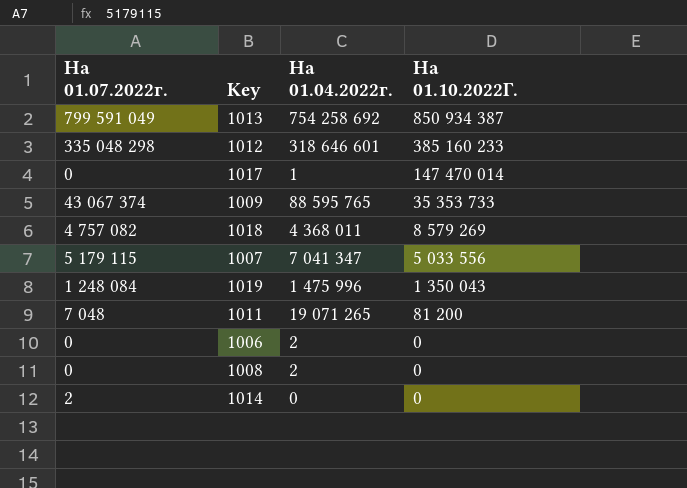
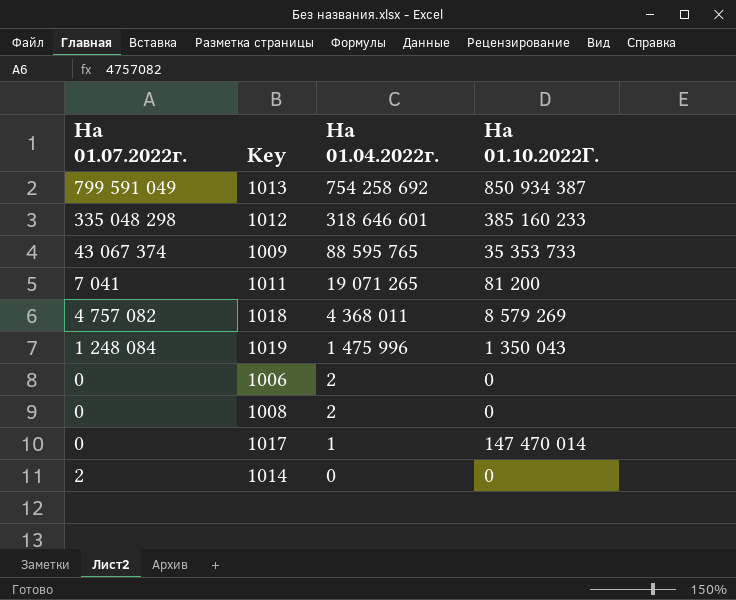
row order: На 01.10.2022Г. descending -> На 01.04.2022г. descending
row 1007: 5 179 115 | 7 041 347 | 5 033 556 -> none
1011 | На 01.07.2022г.: 7 048 -> 7 041

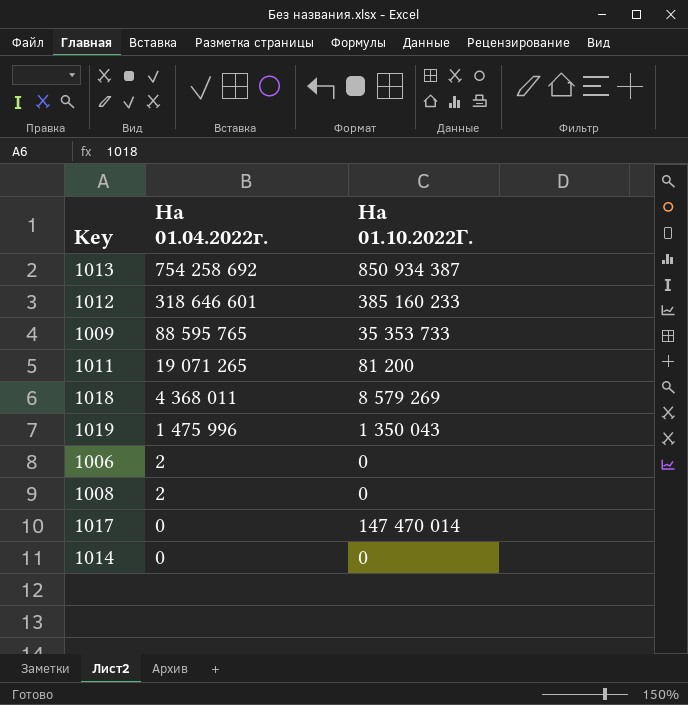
column На 01.07.2022г. | position: 1 -> none
1017 | На 01.04.2022г.: 1 -> 0

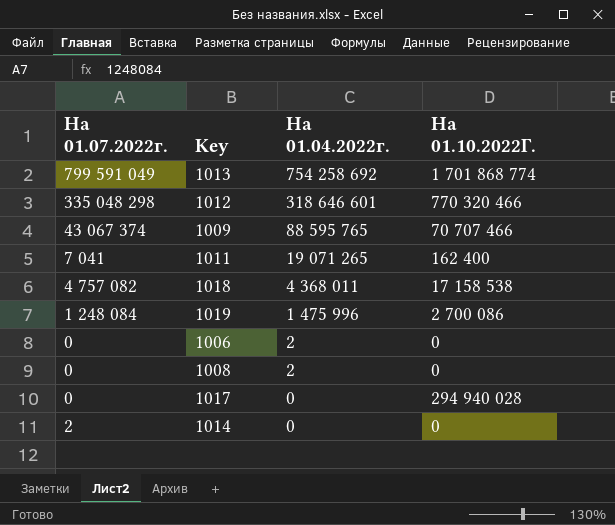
column На 01.07.2022г. | position: none -> 1
1013 | На 01.10.2022Г.: 850 934 387 -> 1 701 868 774
1012 | На 01.10.2022Г.: 385 160 233 -> 770 320 466
1009 | На 01.10.2022Г.: 35 353 733 -> 70 707 466
1011 | На 01.10.2022Г.: 81 200 -> 162 400
1018 | На 01.10.2022Г.: 8 579 269 -> 17 158 538
1019 | На 01.10.2022Г.: 1 350 043 -> 2 700 086
1017 | На 01.10.2022Г.: 147 470 014 -> 294 940 028

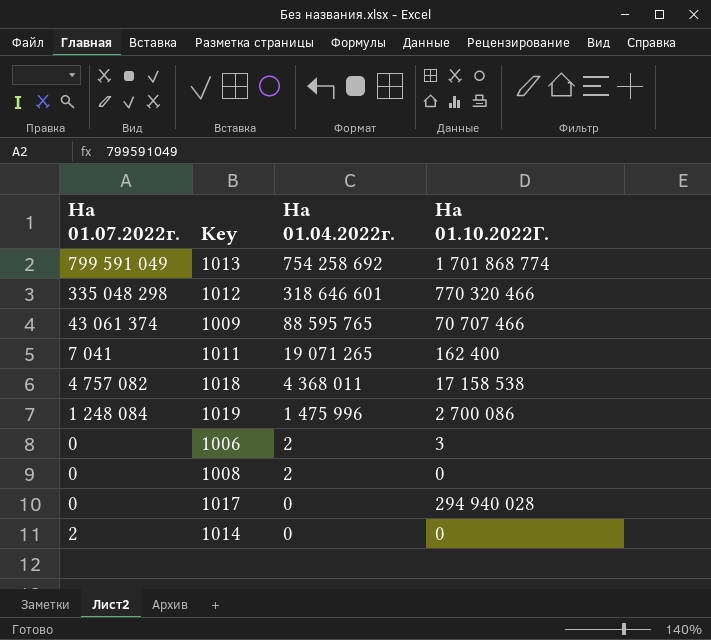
1009 | На 01.07.2022г.: 43 067 374 -> 43 061 374
1006 | На 01.10.2022Г.: 0 -> 3

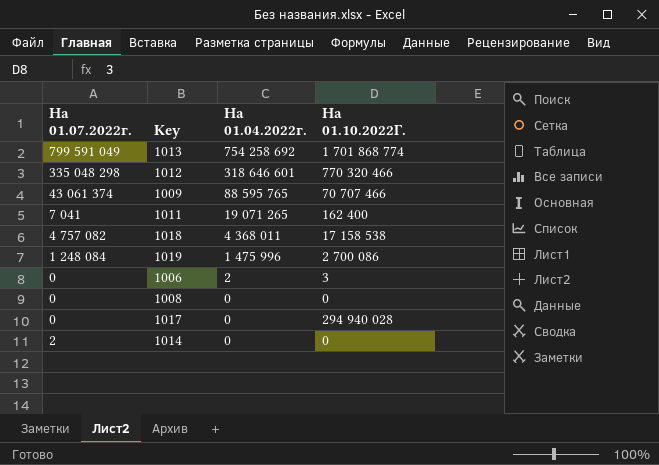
1008 | На 01.04.2022г.: 2 -> 0

